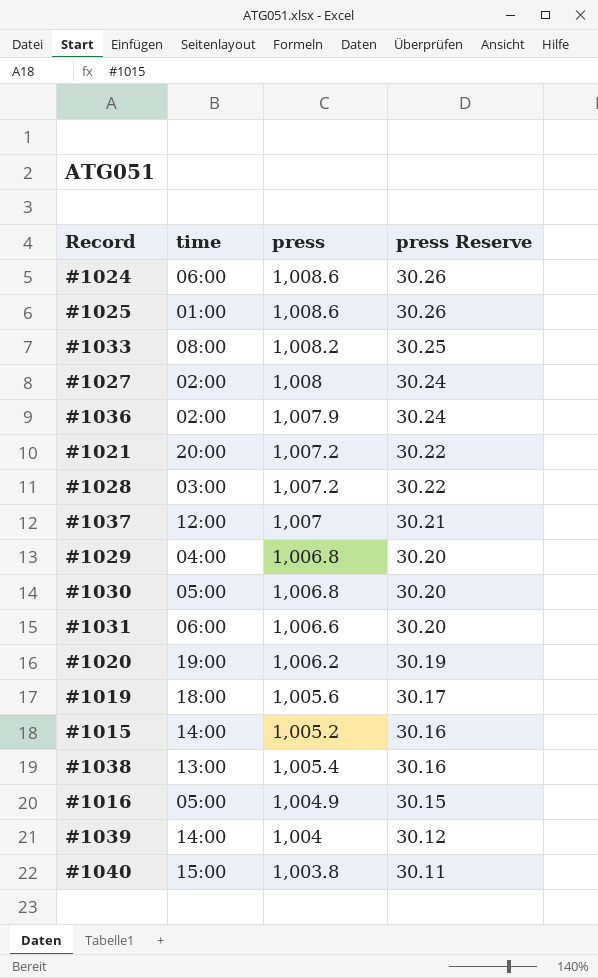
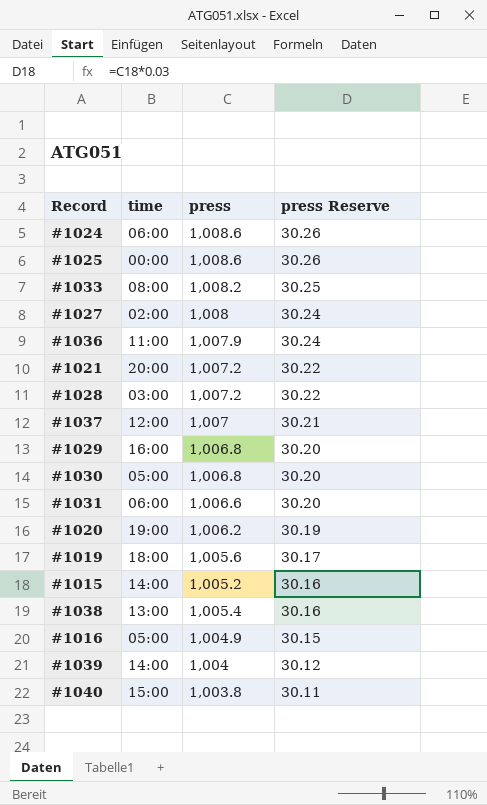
#1025 | time: 01:00 -> 00:00
#1036 | time: 02:00 -> 11:00
#1029 | time: 04:00 -> 16:00

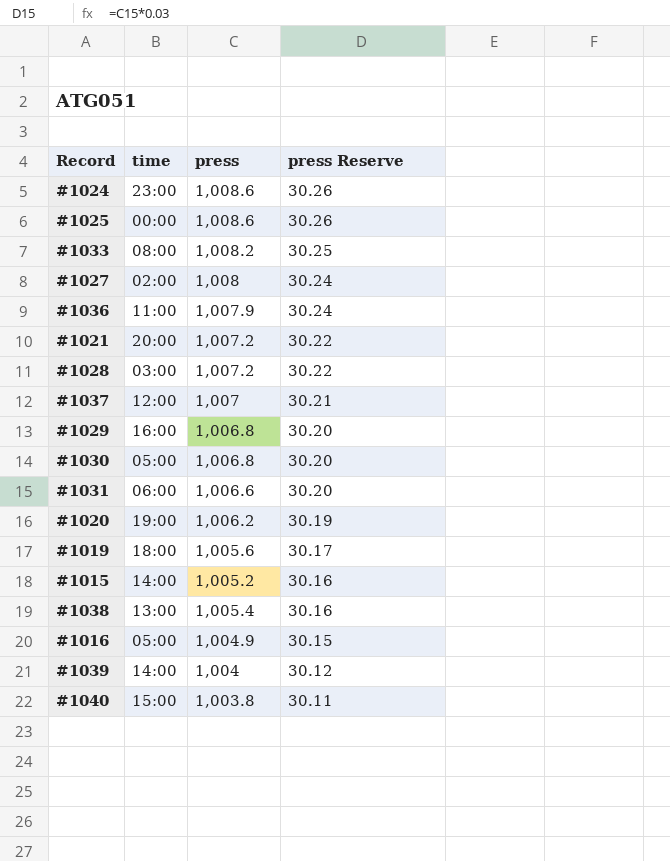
#1024 | time: 06:00 -> 23:00

